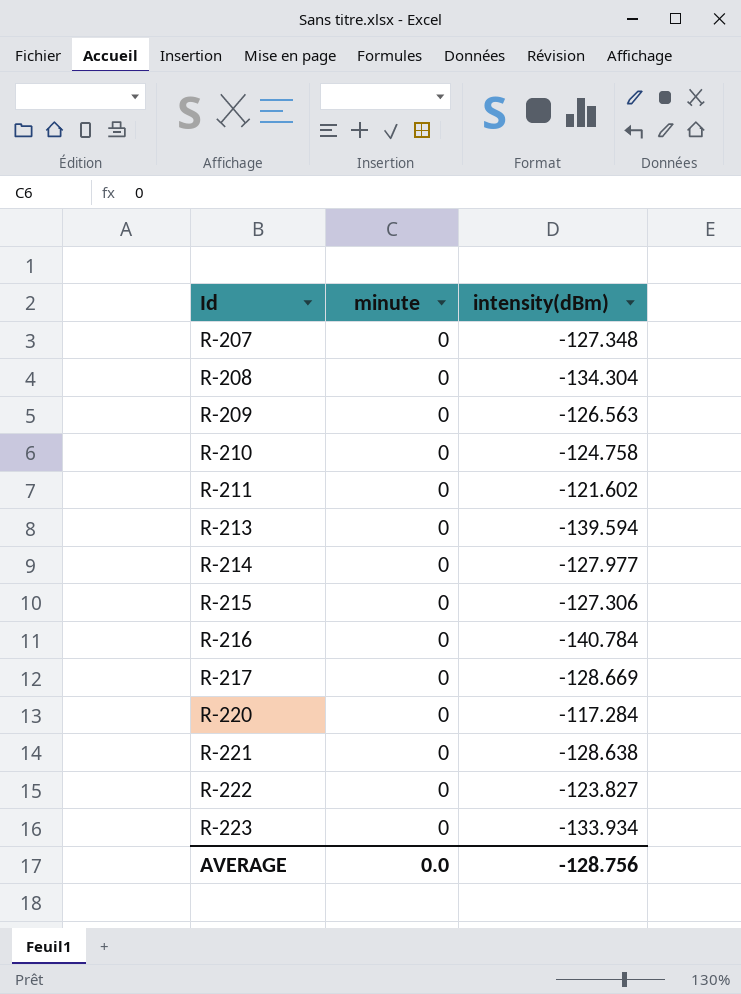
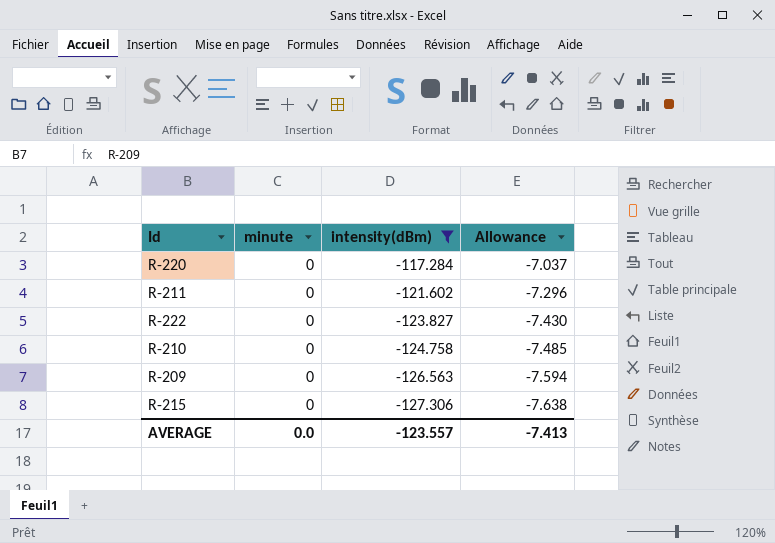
filter: none -> intensity(dBm) >= -127.306
row order: Id ascending -> intensity(dBm) descending
column Allowance | formula: none -> [intensity(dBm)] * 0.06
AVERAGE | intensity(dBm): -128.756 -> -123.557

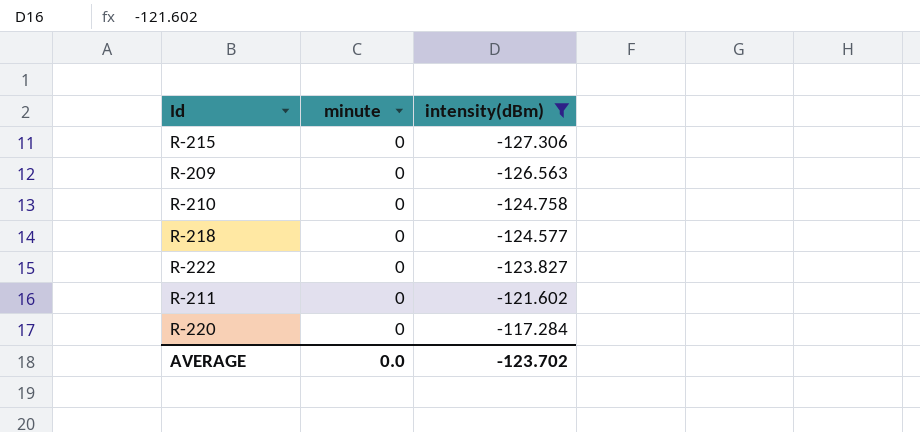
row order: intensity(dBm) descending -> intensity(dBm) ascending
column Allowance | formula: [intensity(dBm)] * 0.06 -> none
row R-218: none -> 0 | -124.577
AVERAGE | intensity(dBm): -123.557 -> -123.702

